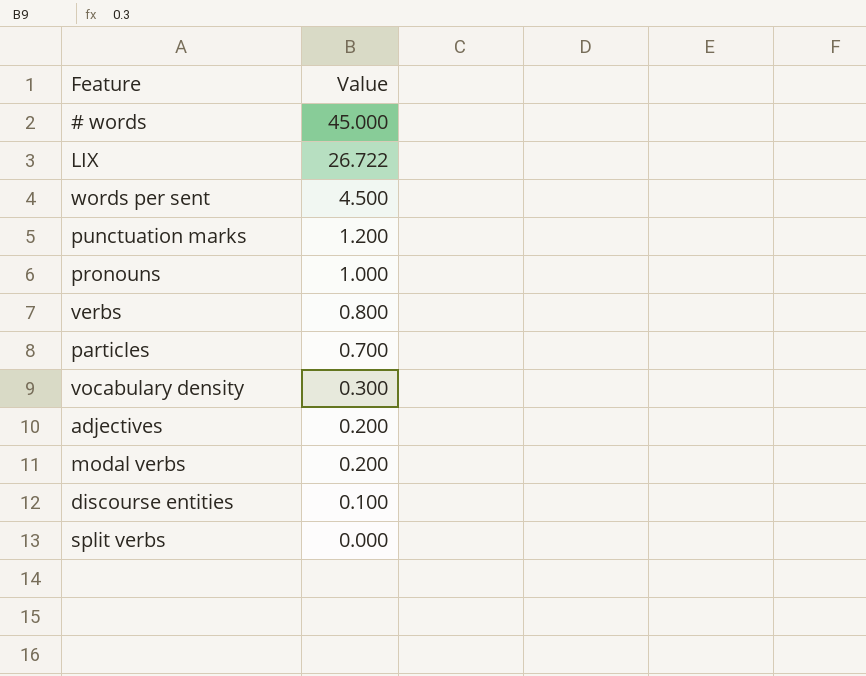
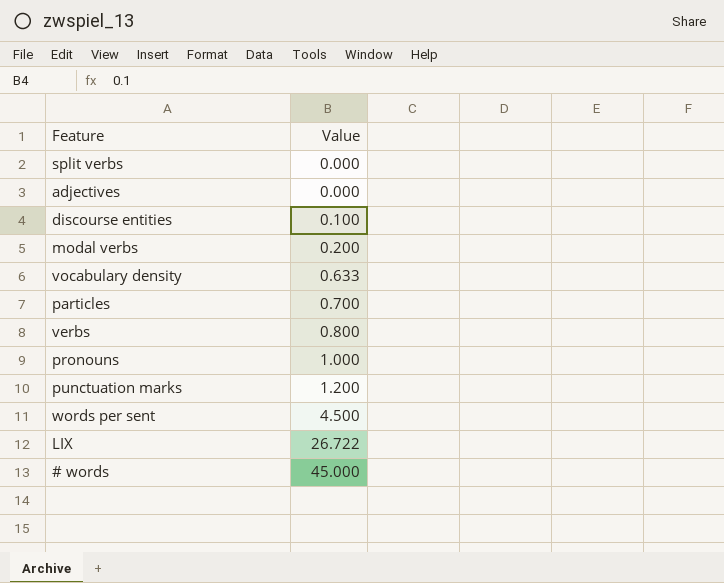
row order: Value descending -> Value ascending
adjectives | Value: 0.200 -> 0.000
vocabulary density | Value: 0.300 -> 0.633

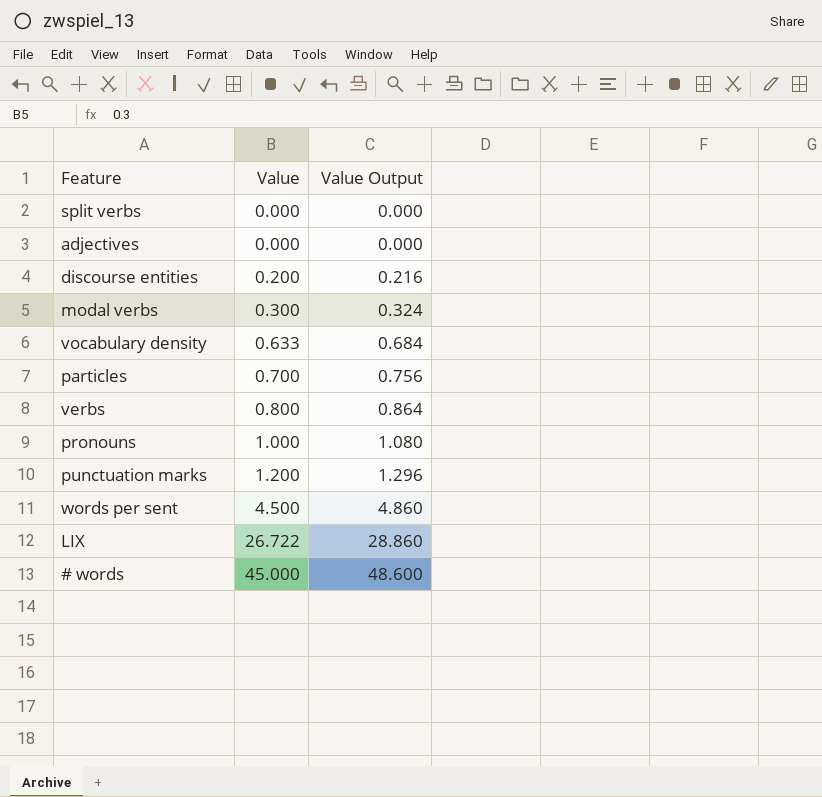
column Value Output | formula: none -> [Value] * 1.08
discourse entities | Value: 0.100 -> 0.200
modal verbs | Value: 0.200 -> 0.300

